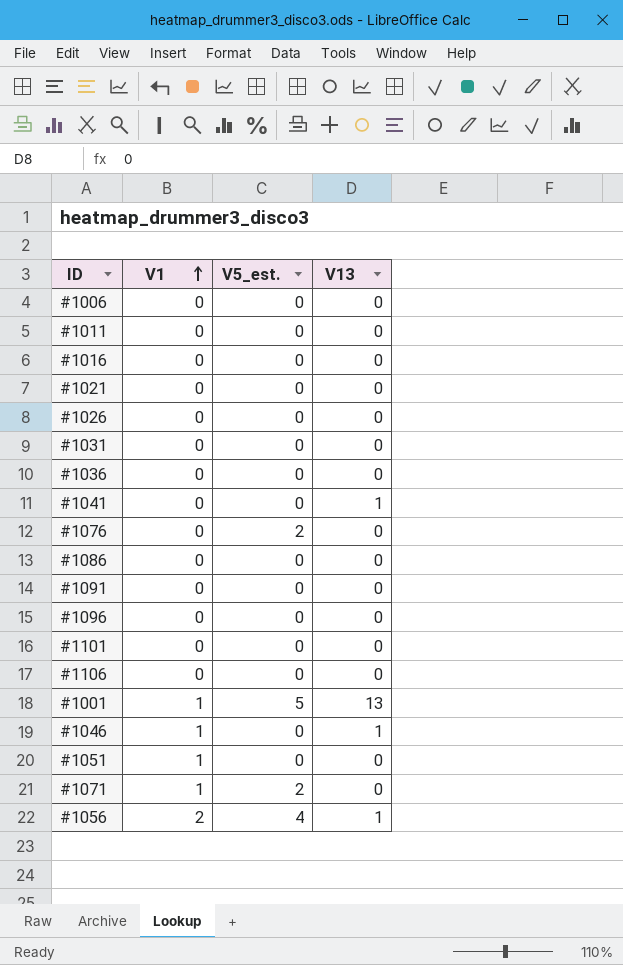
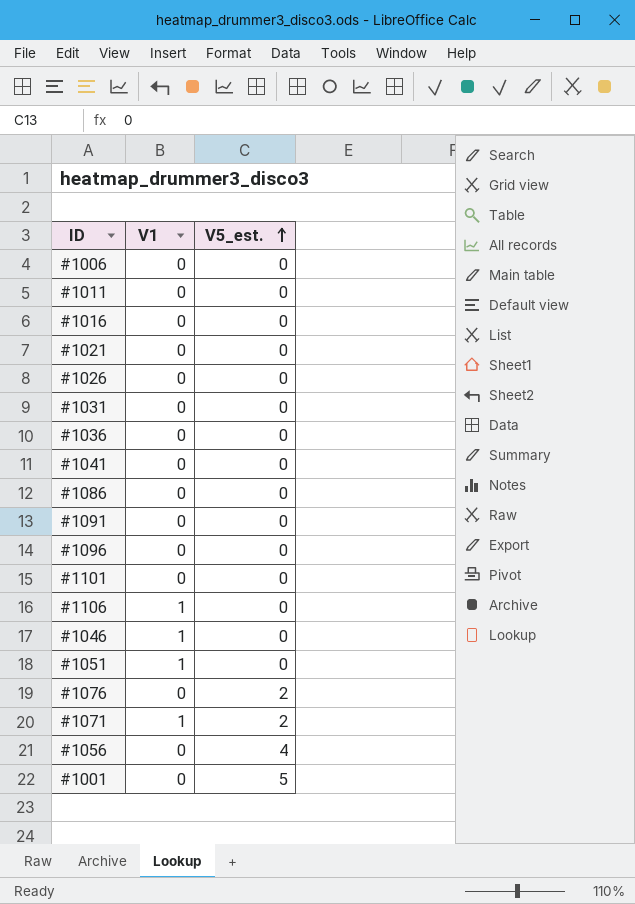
row order: V1 ascending -> V5_est. ascending
column V13 | position: 4 -> none
#1106 | V1: 0 -> 1
#1056 | V1: 2 -> 0
#1001 | V1: 1 -> 0

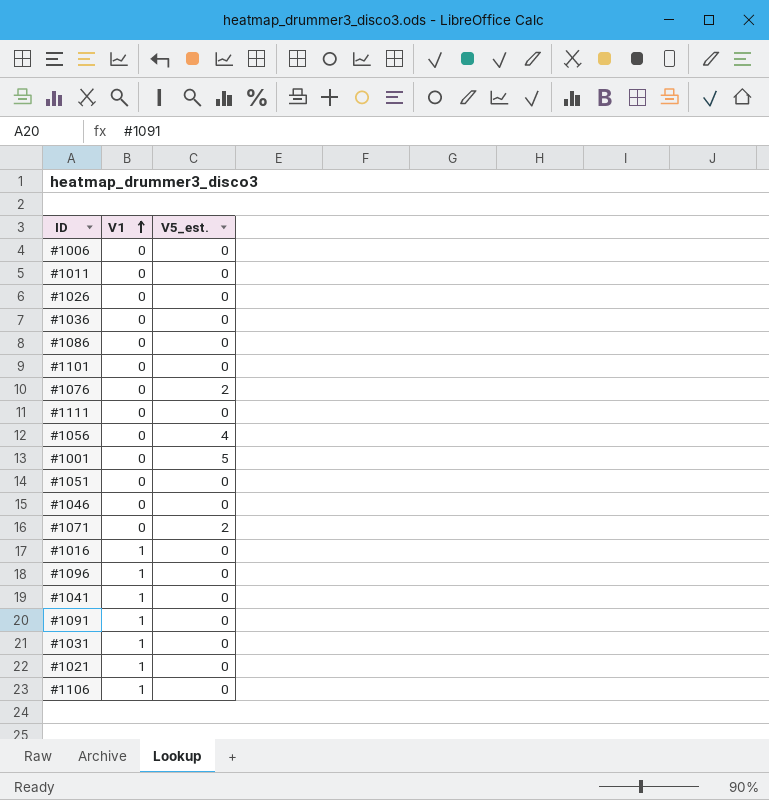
row order: V5_est. ascending -> V1 ascending
row #1111: none -> 0 | 0
#1051 | V1: 1 -> 0
#1046 | V1: 1 -> 0
#1071 | V1: 1 -> 0
#1016 | V1: 0 -> 1
#1096 | V1: 0 -> 1
#1041 | V1: 0 -> 1
#1091 | V1: 0 -> 1
#1031 | V1: 0 -> 1
#1021 | V1: 0 -> 1

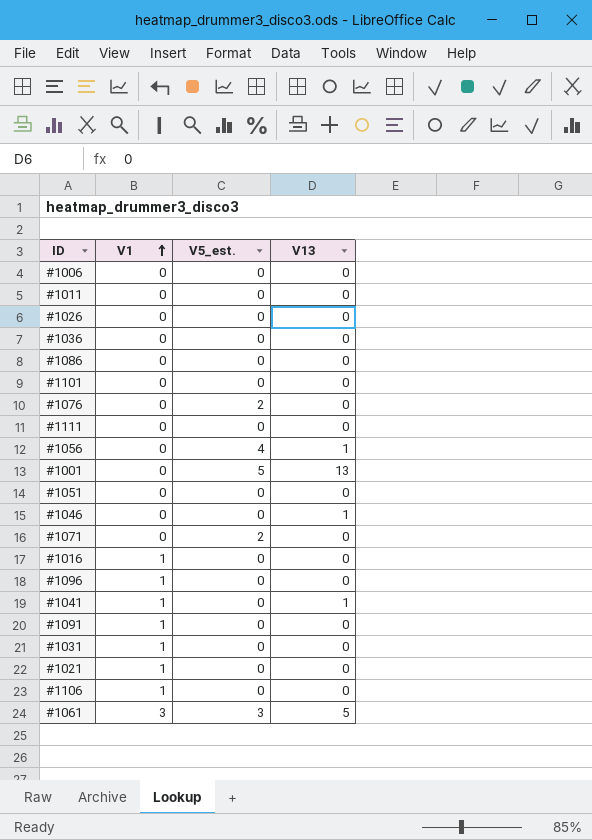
column V13 | position: none -> 4
row #1061: none -> 3 | 3 | 5

